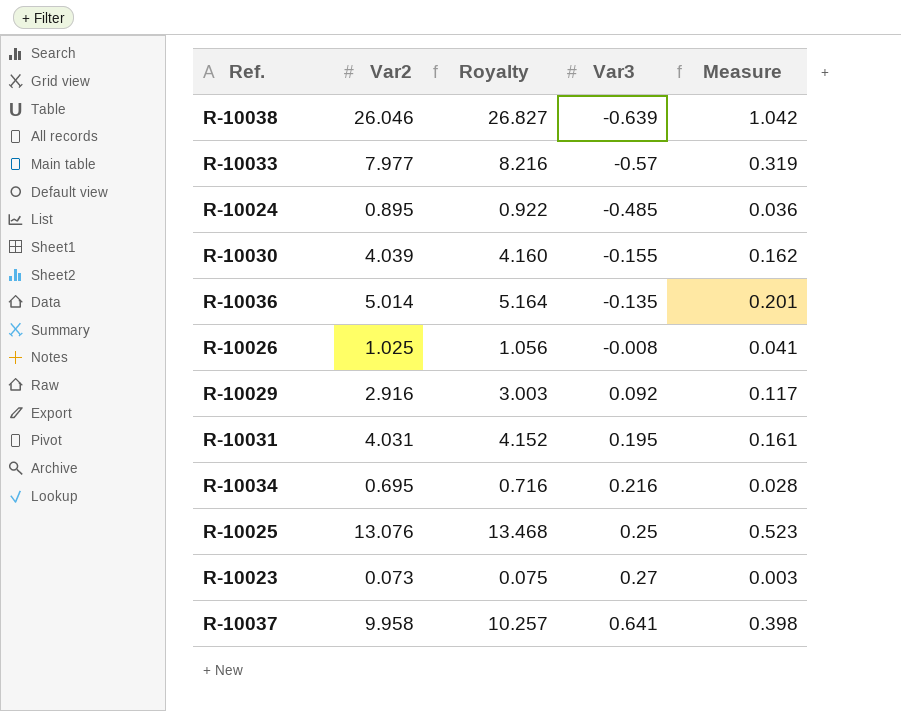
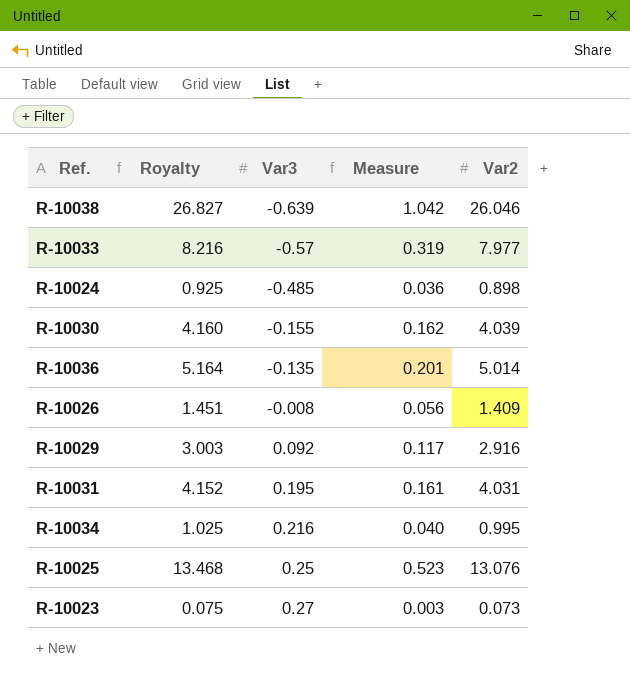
column Var2 | position: 2 -> 5
row R-10037: 9.958 | 10.257 | 0.641 | 0.398 -> none
R-10024 | Royalty: 0.922 -> 0.925
R-10024 | Var2: 0.895 -> 0.898
R-10026 | Royalty: 1.056 -> 1.451
R-10026 | Measure: 0.041 -> 0.056
R-10026 | Var2: 1.025 -> 1.409
R-10034 | Royalty: 0.716 -> 1.025
R-10034 | Measure: 0.028 -> 0.040
R-10034 | Var2: 0.695 -> 0.995

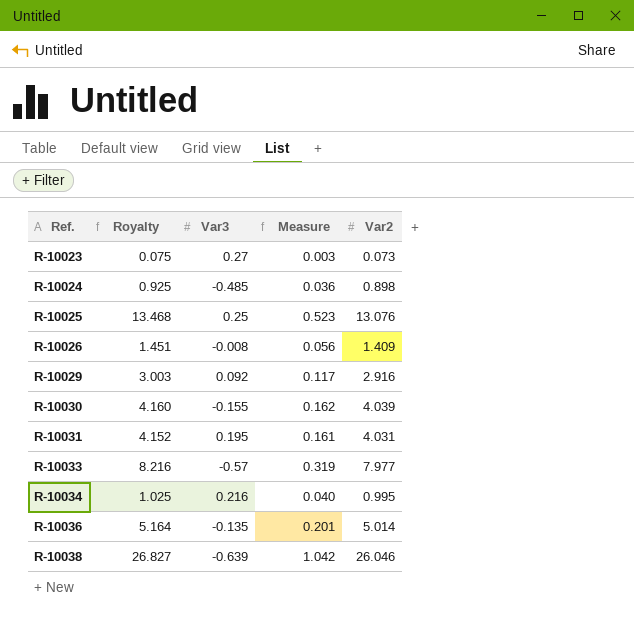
row order: Var3 ascending -> Ref. ascending

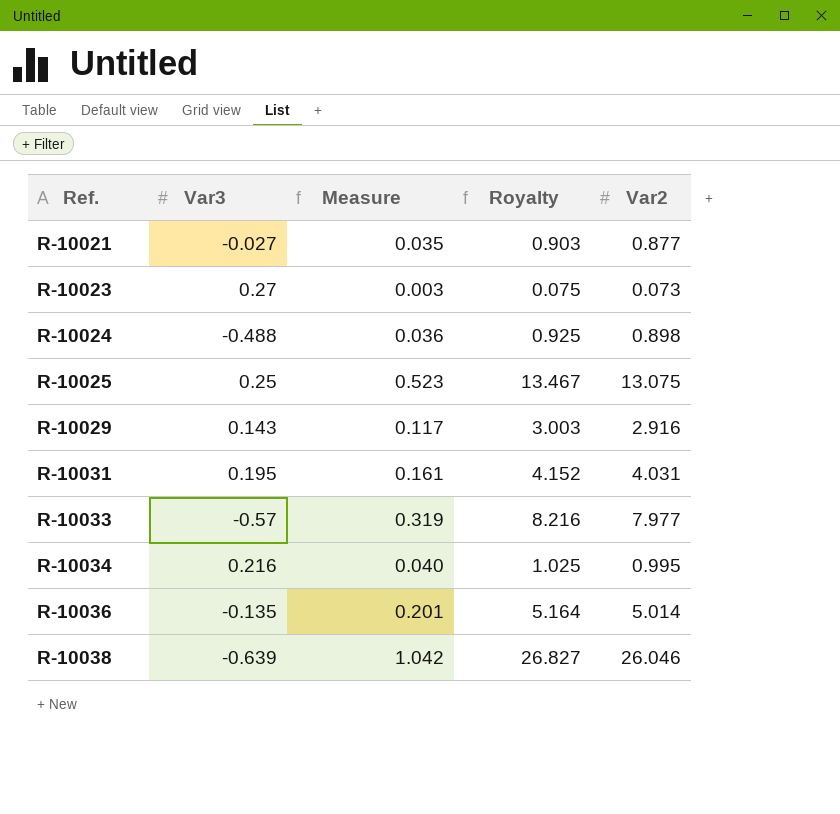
column Royalty | position: 2 -> 4
row R-10026: 1.451 | -0.008 | 0.056 | 1.409 -> none
row R-10030: 4.160 | -0.155 | 0.162 | 4.039 -> none
row R-10021: none -> -0.027 | 0.035 | 0.903 | 0.877
R-10024 | Var3: -0.485 -> -0.488
R-10025 | Royalty: 13.468 -> 13.467
R-10025 | Var2: 13.076 -> 13.075
R-10029 | Var3: 0.092 -> 0.143

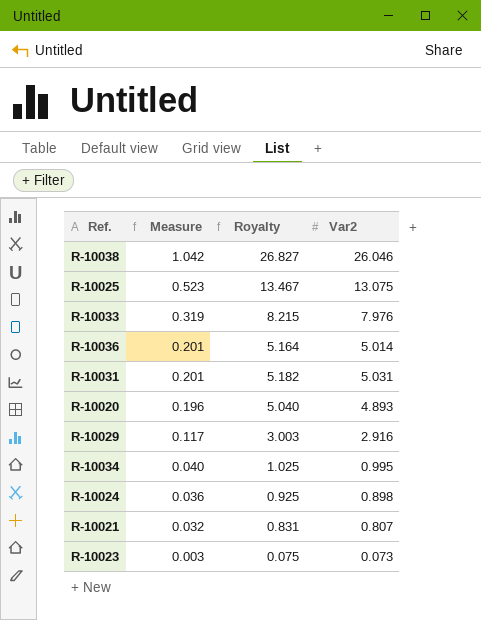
row order: Ref. ascending -> Measure descending
column Var3 | position: 2 -> none
R-10033 | Royalty: 8.216 -> 8.215
R-10033 | Var2: 7.977 -> 7.976
R-10031 | Measure: 0.161 -> 0.201
R-10031 | Royalty: 4.152 -> 5.182
R-10031 | Var2: 4.031 -> 5.031
row R-10020: none -> 0.196 | 5.040 | 4.893
R-10021 | Measure: 0.035 -> 0.032
R-10021 | Royalty: 0.903 -> 0.831
R-10021 | Var2: 0.877 -> 0.807

